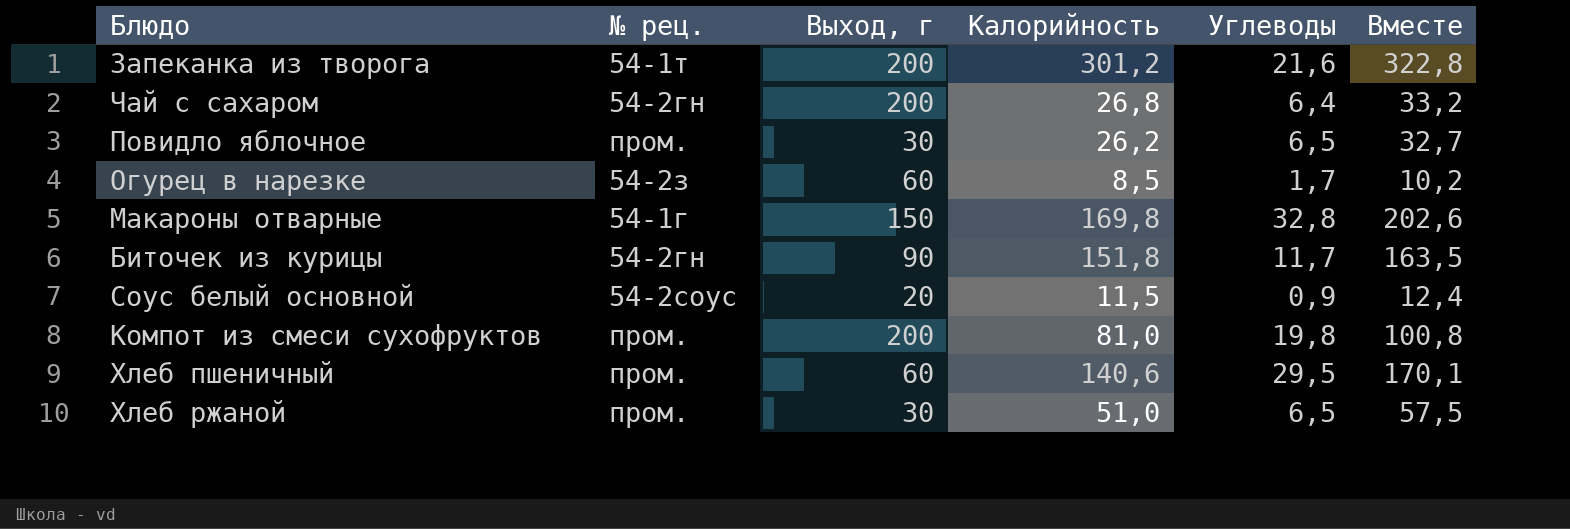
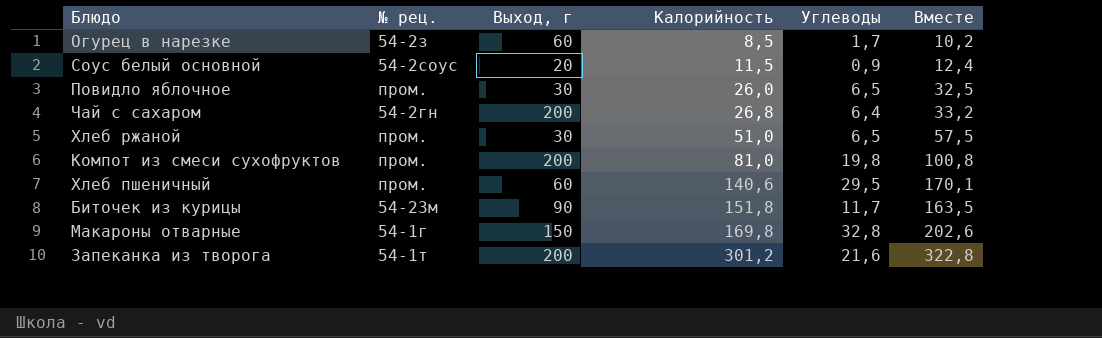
row order: none -> Калорийность ascending
Повидло яблочное | Калорийность: 26,2 -> 26,0
Повидло яблочное | Вместе: 32,7 -> 32,5
Биточек из курицы | № рец.: 54-2гн -> 54-23м

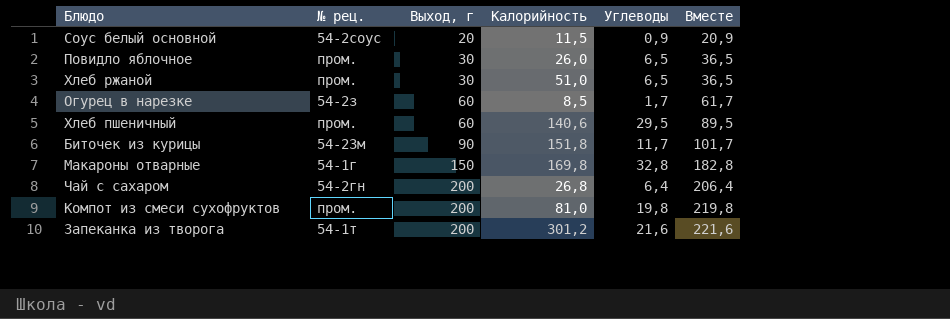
row order: Калорийность ascending -> Выход, г ascending
column Вместе | formula: [Калорийность] + [Углеводы] -> [Выход, г] + [Углеводы]

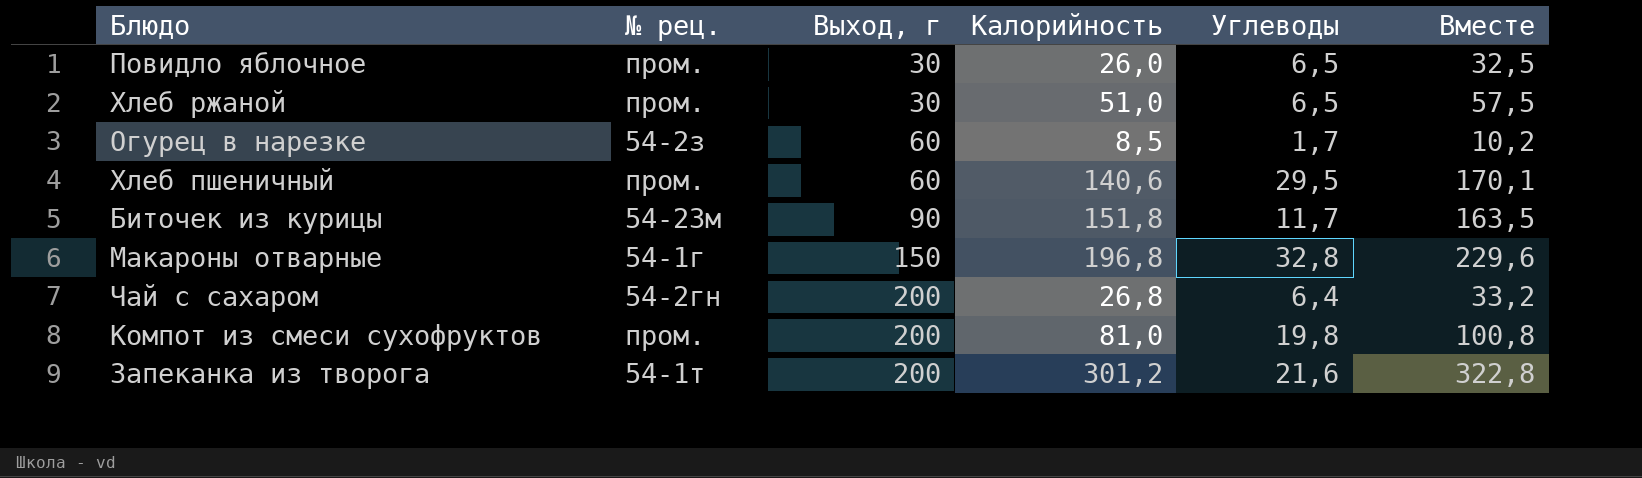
column Вместе | formula: [Выход, г] + [Углеводы] -> [Калорийность] + [Углеводы]
row Соус белый основной: 54-2соус | 20 | 11,5 | 0,9 | 20,9 -> none
Макароны отварные | Калорийность: 169,8 -> 196,8

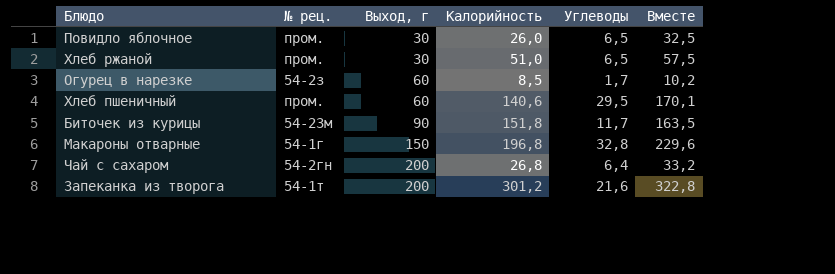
row Компот из смеси сухофруктов: пром. | 200 | 81,0 | 19,8 | 100,8 -> none

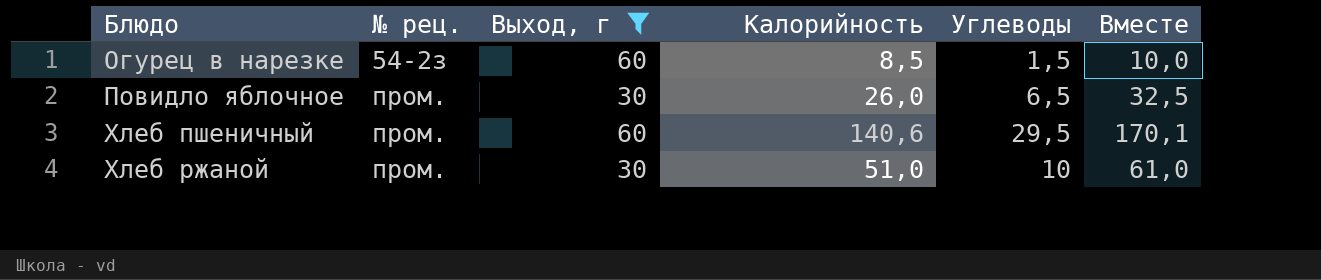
filter: none -> Выход, г <= 60
row order: Выход, г ascending -> Блюдо ascending
Огурец в нарезке | Углеводы: 1,7 -> 1,5
Огурец в нарезке | Вместе: 10,2 -> 10,0
Хлеб ржаной | Углеводы: 6,5 -> 10
Хлеб ржаной | Вместе: 57,5 -> 61,0

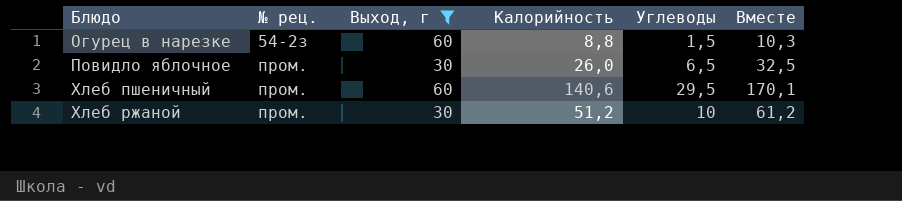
Огурец в нарезке | Калорийность: 8,5 -> 8,8
Огурец в нарезке | Вместе: 10,0 -> 10,3
Хлеб ржаной | Калорийность: 51,0 -> 51,2
Хлеб ржаной | Вместе: 61,0 -> 61,2

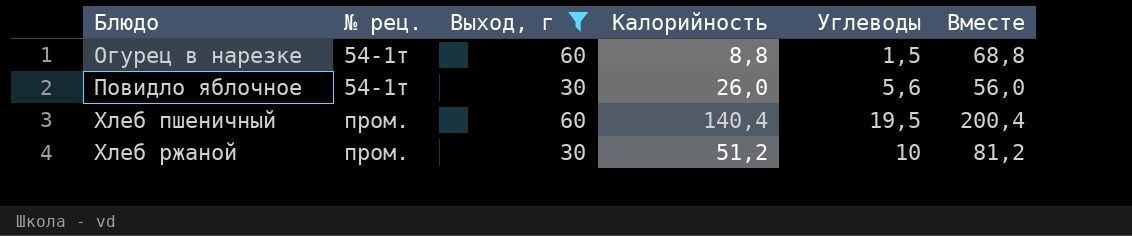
column Вместе | formula: [Калорийность] + [Углеводы] -> [Выход, г] + [Калорийность]
Огурец в нарезке | № рец.: 54-2з -> 54-1т
Повидло яблочное | № рец.: пром. -> 54-1т
Повидло яблочное | Углеводы: 6,5 -> 5,6
Хлеб пшеничный | Калорийность: 140,6 -> 140,4
Хлеб пшеничный | Углеводы: 29,5 -> 19,5

